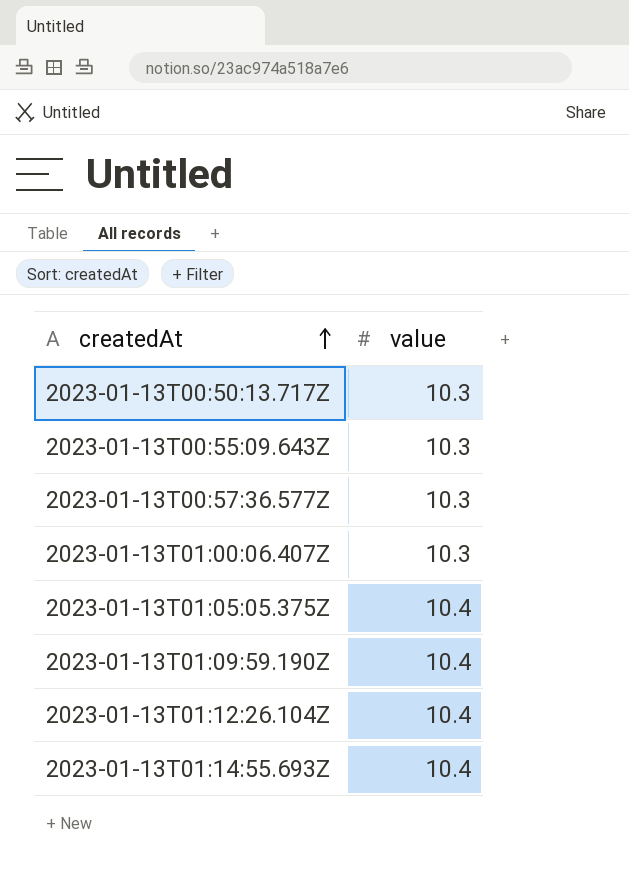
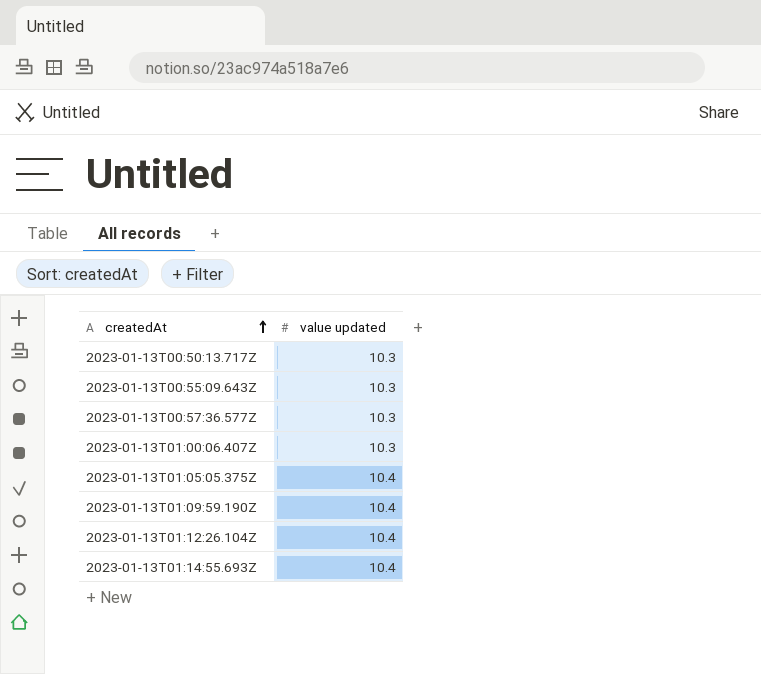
column name: value -> value updated

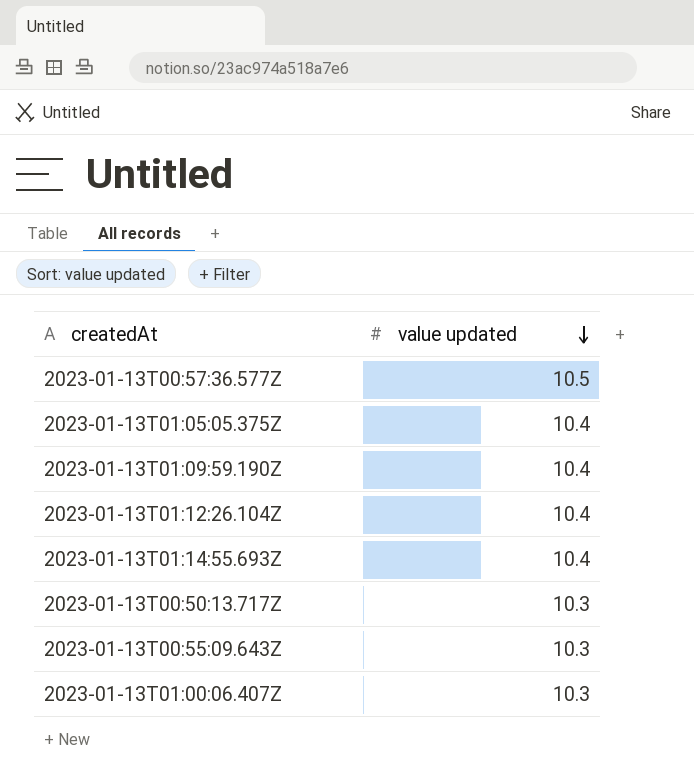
row order: createdAt ascending -> value updated descending
2023-01-13T00:57:36.577Z | value updated: 10.3 -> 10.5

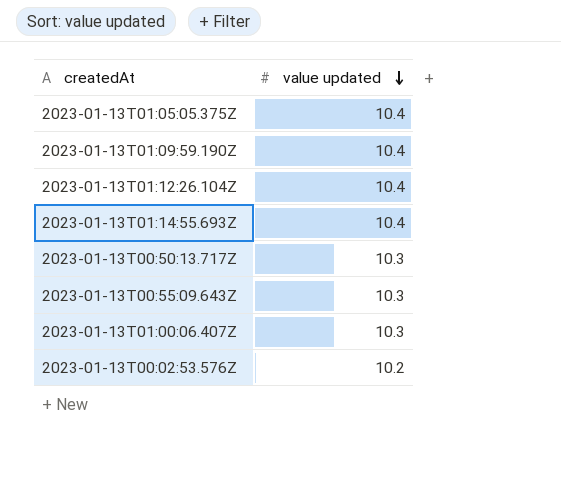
row 2023-01-13T00:57:36.577Z: 10.5 -> none
row 2023-01-13T00:02:53.576Z: none -> 10.2

